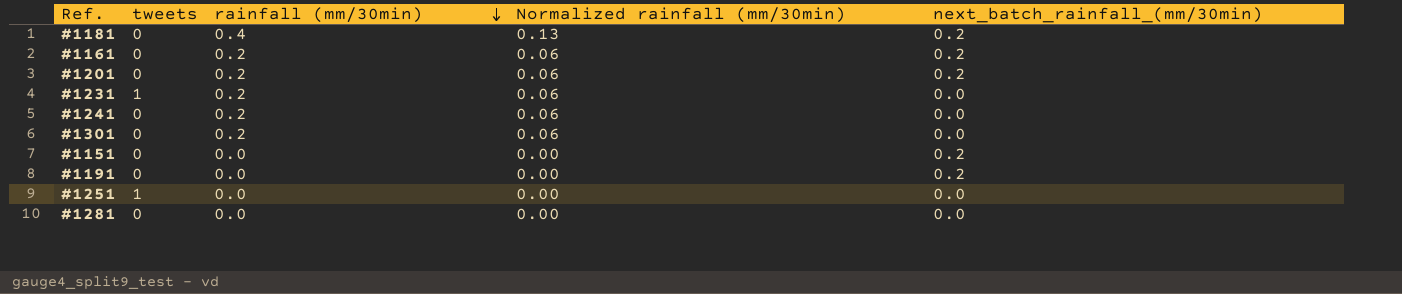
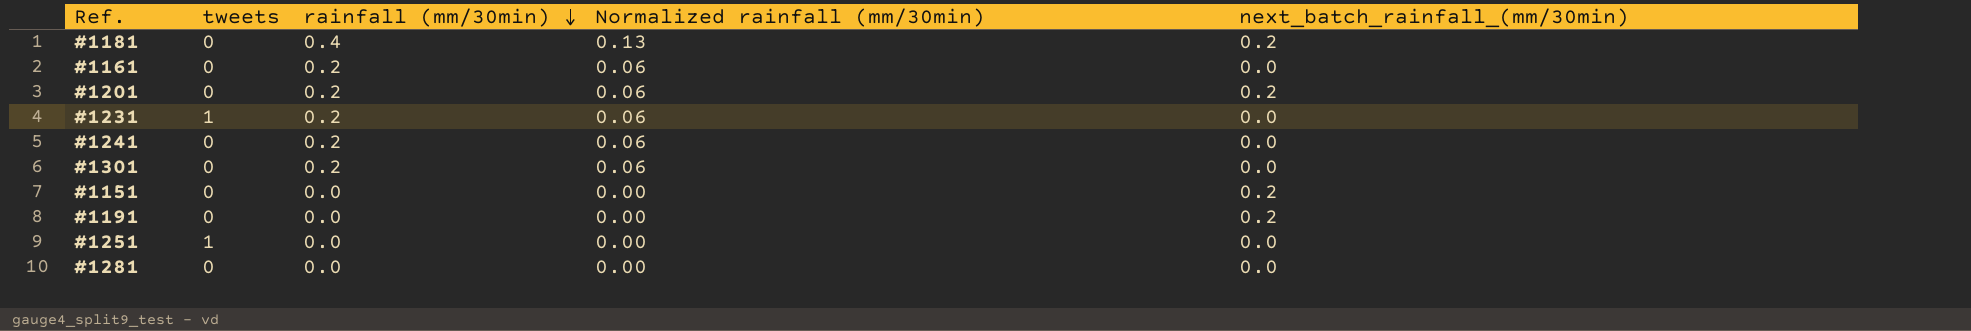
#1161 | next_batch_rainfall_(mm/30min): 0.2 -> 0.0

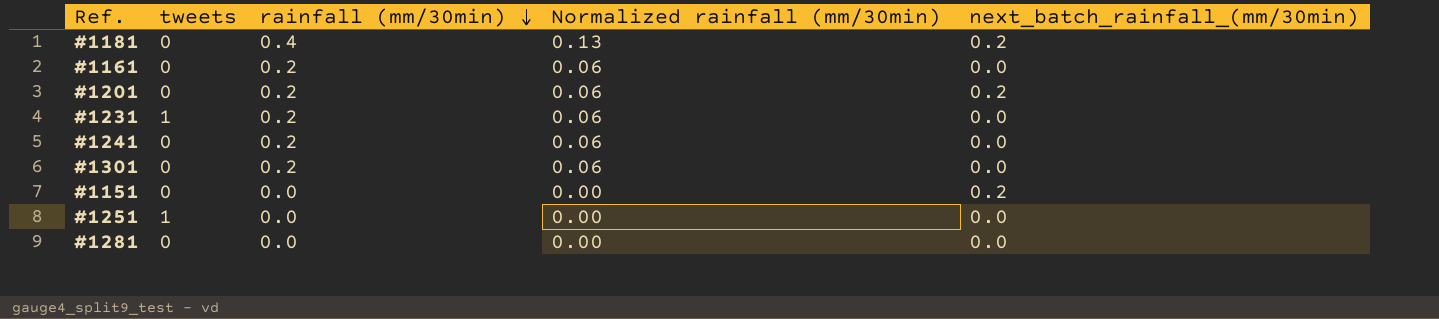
row #1191: 0 | 0.0 | 0.00 | 0.2 -> none

